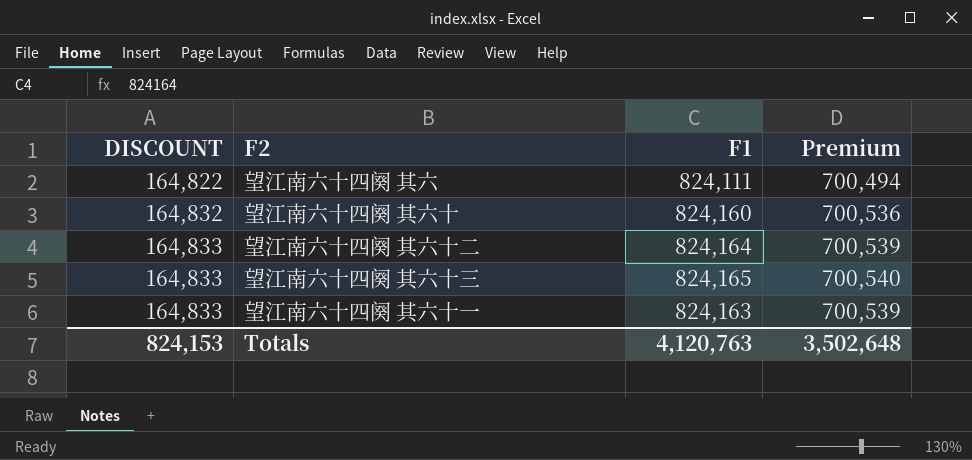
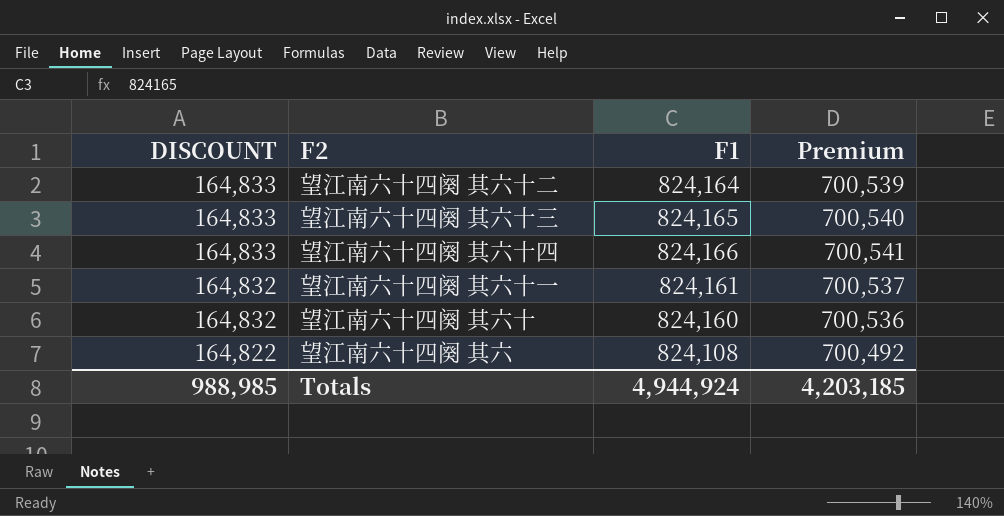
row order: DISCOUNT ascending -> DISCOUNT descending
row 望江南六十四阕 其六十四: none -> 164,833 | 824,166 | 700,541
望江南六十四阕 其六十一 | DISCOUNT: 164,833 -> 164,832
望江南六十四阕 其六十一 | F1: 824,163 -> 824,161
望江南六十四阕 其六十一 | Premium: 700,539 -> 700,537
望江南六十四阕 其六 | F1: 824,111 -> 824,108
望江南六十四阕 其六 | Premium: 700,494 -> 700,492
Totals | DISCOUNT: 824,153 -> 988,985
Totals | F1: 4,120,763 -> 4,944,924
Totals | Premium: 3,502,648 -> 4,203,185

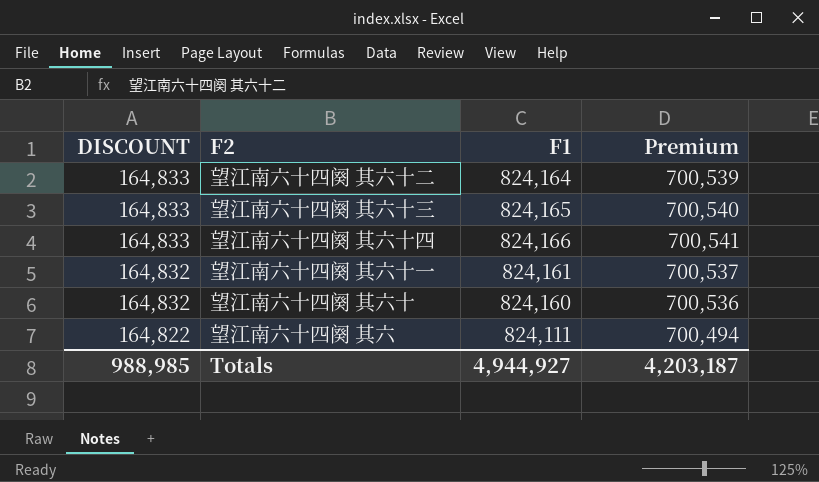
望江南六十四阕 其六 | F1: 824,108 -> 824,111
望江南六十四阕 其六 | Premium: 700,492 -> 700,494
Totals | F1: 4,944,924 -> 4,944,927
Totals | Premium: 4,203,185 -> 4,203,187

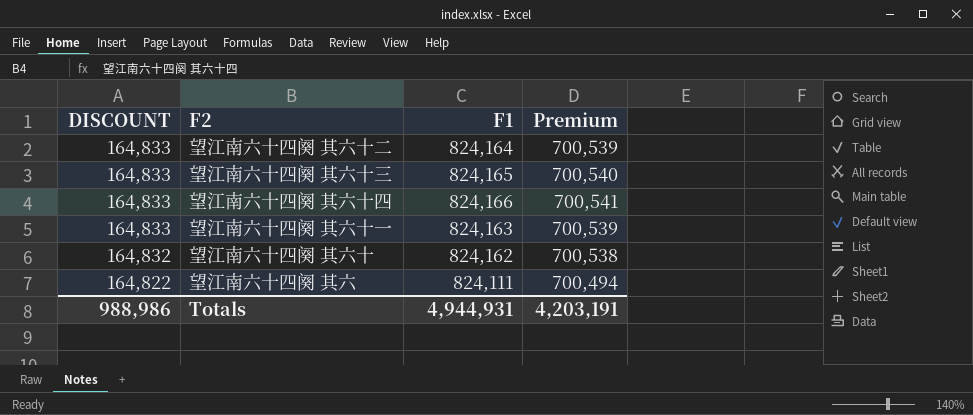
望江南六十四阕 其六十一 | DISCOUNT: 164,832 -> 164,833
望江南六十四阕 其六十一 | F1: 824,161 -> 824,163
望江南六十四阕 其六十一 | Premium: 700,537 -> 700,539
望江南六十四阕 其六十 | F1: 824,160 -> 824,162
望江南六十四阕 其六十 | Premium: 700,536 -> 700,538
Totals | DISCOUNT: 988,985 -> 988,986
Totals | F1: 4,944,927 -> 4,944,931
Totals | Premium: 4,203,187 -> 4,203,191

